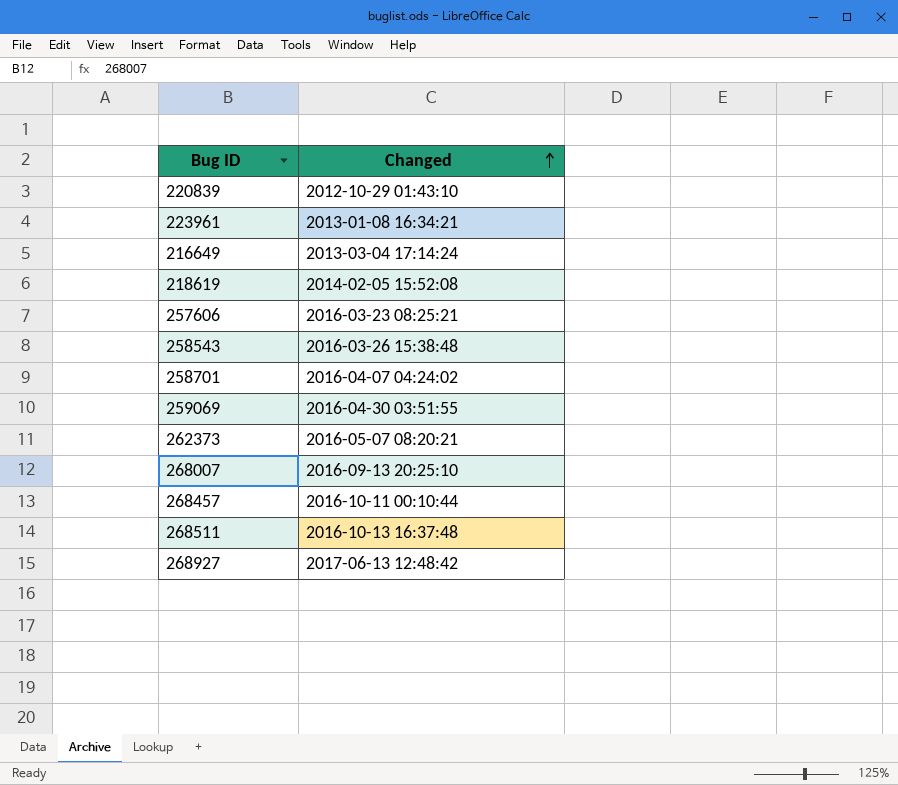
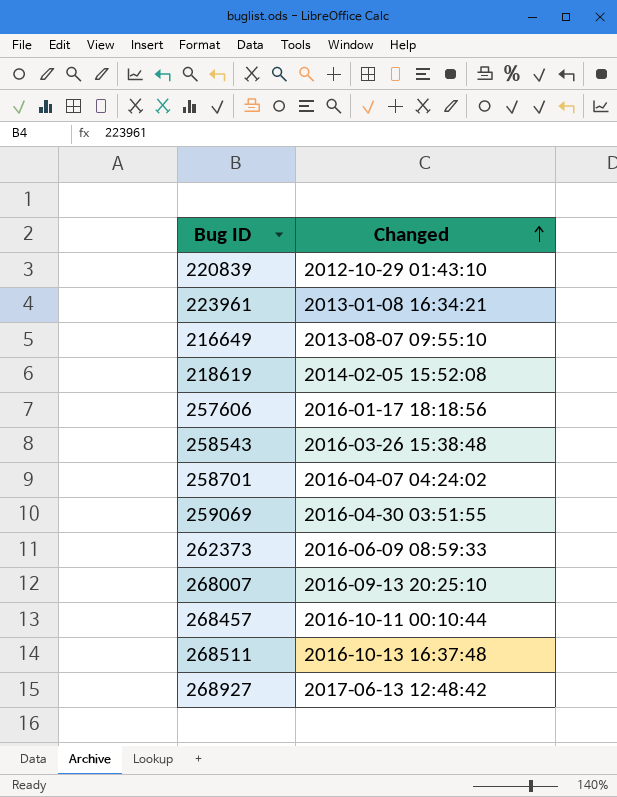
216649 | Changed: 2013-03-04 17:14:24 -> 2013-08-07 09:55:10
257606 | Changed: 2016-03-23 08:25:21 -> 2016-01-17 18:18:56
262373 | Changed: 2016-05-07 08:20:21 -> 2016-06-09 08:59:33

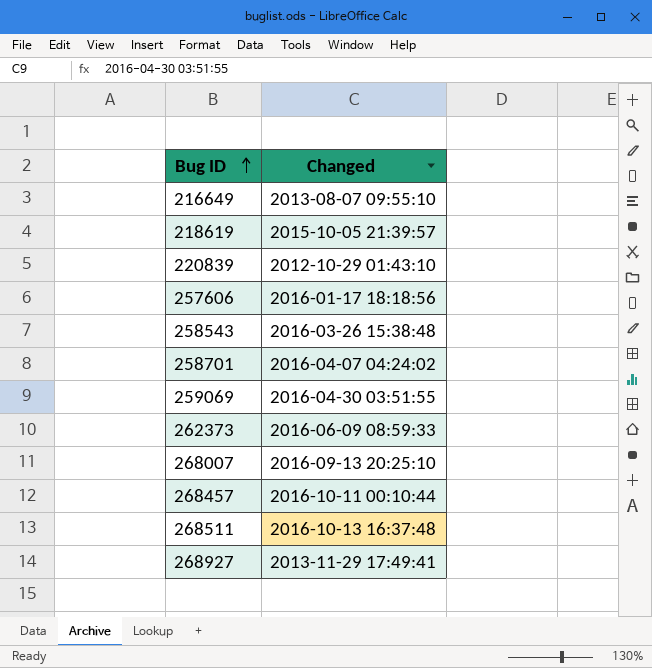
row order: Changed ascending -> Bug ID ascending
row 223961: 2013-01-08 16:34:21 -> none
218619 | Changed: 2014-02-05 15:52:08 -> 2015-10-05 21:39:57
268927 | Changed: 2017-06-13 12:48:42 -> 2013-11-29 17:49:41

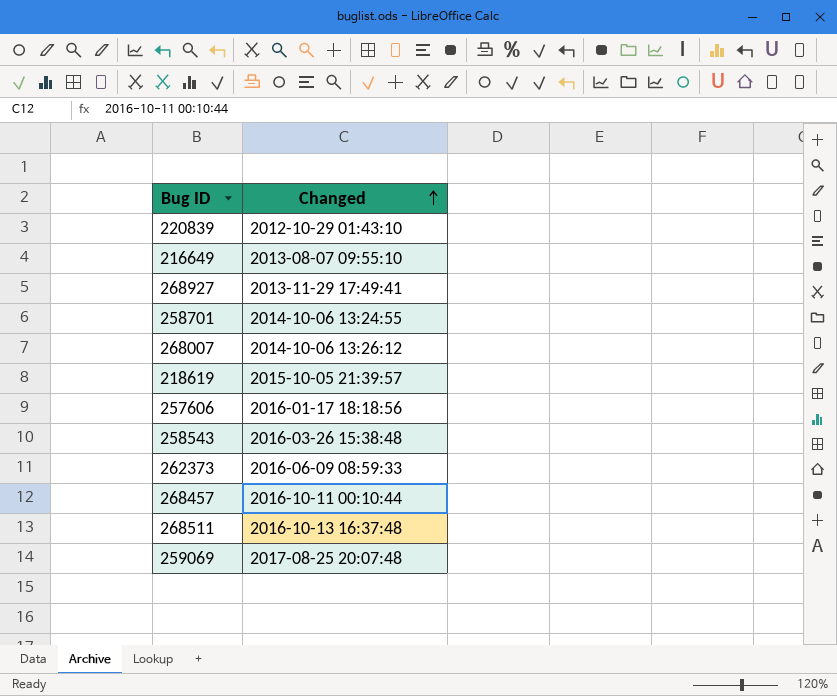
row order: Bug ID ascending -> Changed ascending
258701 | Changed: 2016-04-07 04:24:02 -> 2014-10-06 13:24:55
268007 | Changed: 2016-09-13 20:25:10 -> 2014-10-06 13:26:12
259069 | Changed: 2016-04-30 03:51:55 -> 2017-08-25 20:07:48

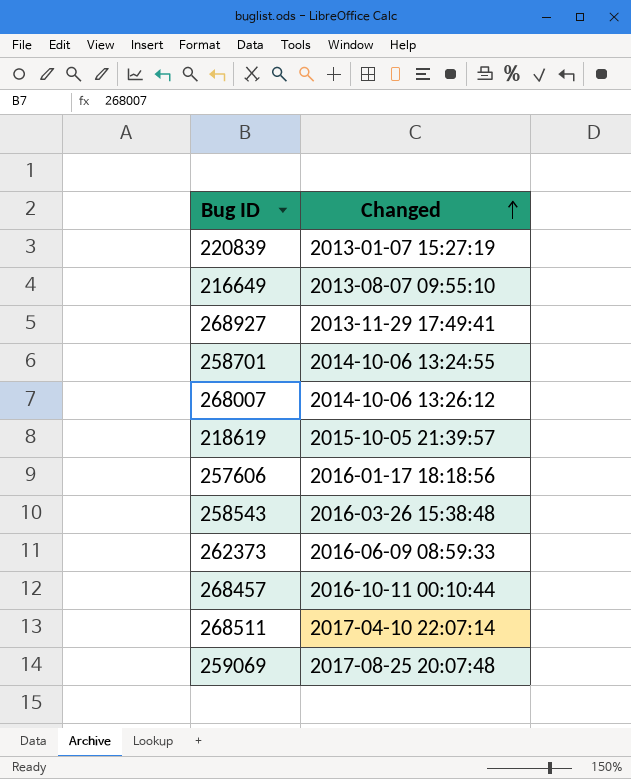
220839 | Changed: 2012-10-29 01:43:10 -> 2013-01-07 15:27:19
268511 | Changed: 2016-10-13 16:37:48 -> 2017-04-10 22:07:14

